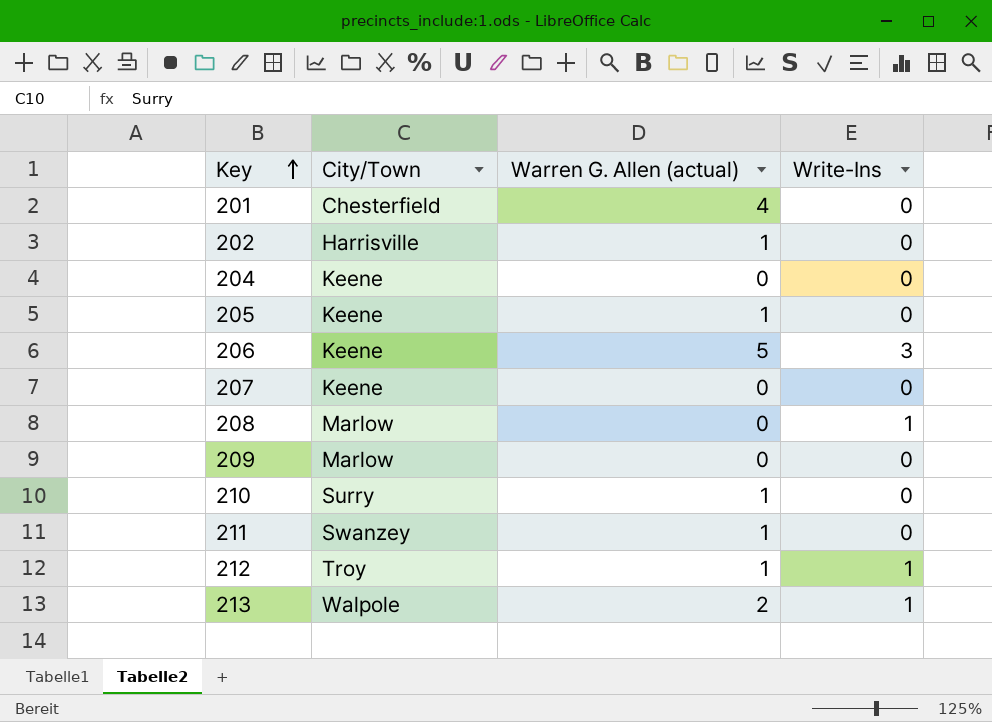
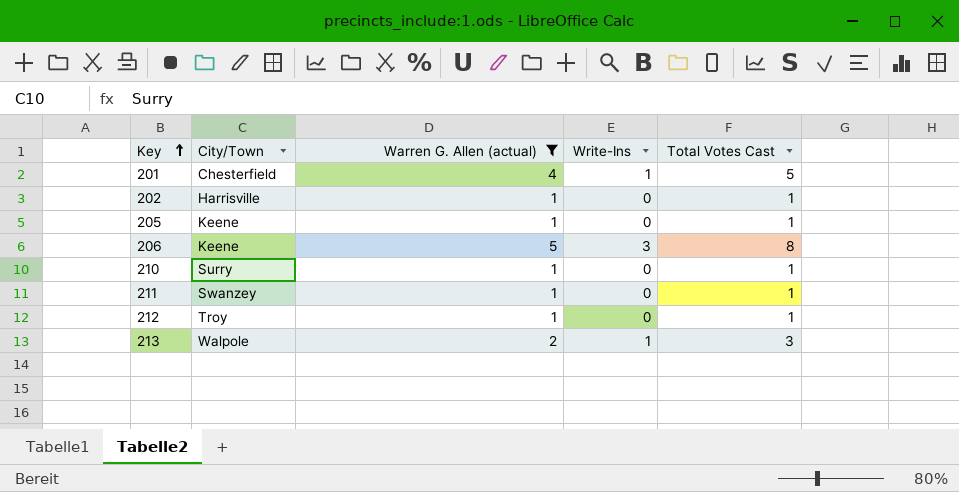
filter: none -> Warren G. Allen (actual) != 0
column Total Votes Cast | formula: none -> [Warren G. Allen (actual)] + [Write-Ins]
201 | Write-Ins: 0 -> 1
212 | Write-Ins: 1 -> 0

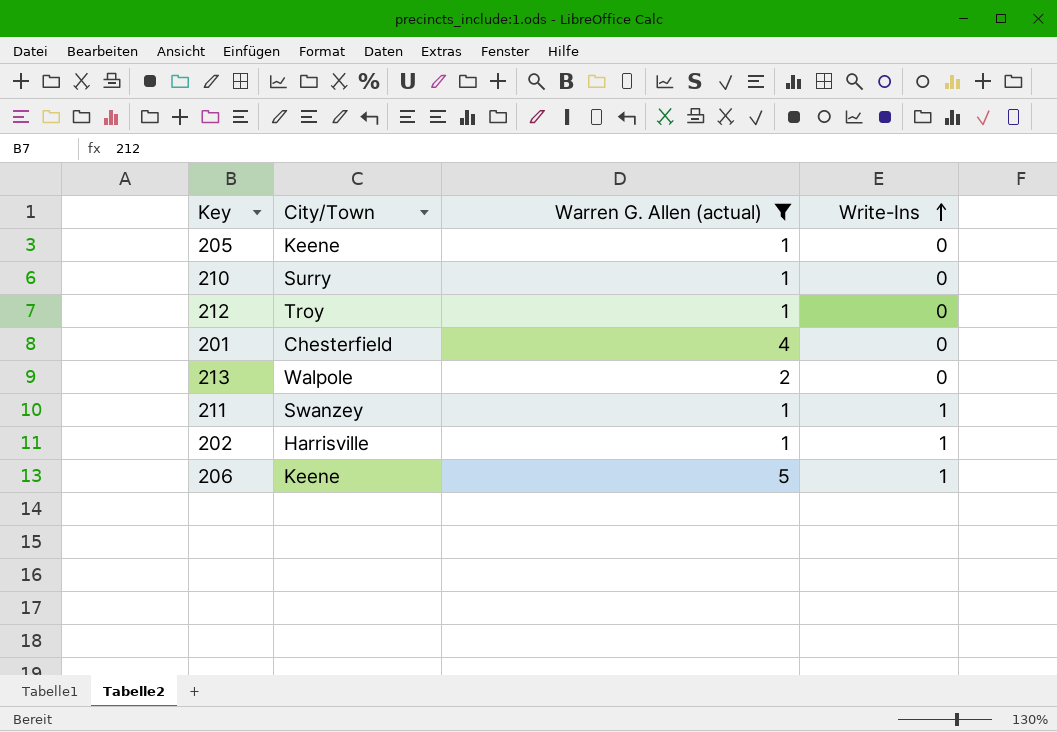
row order: Key ascending -> Write-Ins ascending
column Total Votes Cast | formula: [Warren G. Allen (actual)] + [Write-Ins] -> none
201 | Write-Ins: 1 -> 0
213 | Write-Ins: 1 -> 0
211 | Write-Ins: 0 -> 1
202 | Write-Ins: 0 -> 1
206 | Write-Ins: 3 -> 1

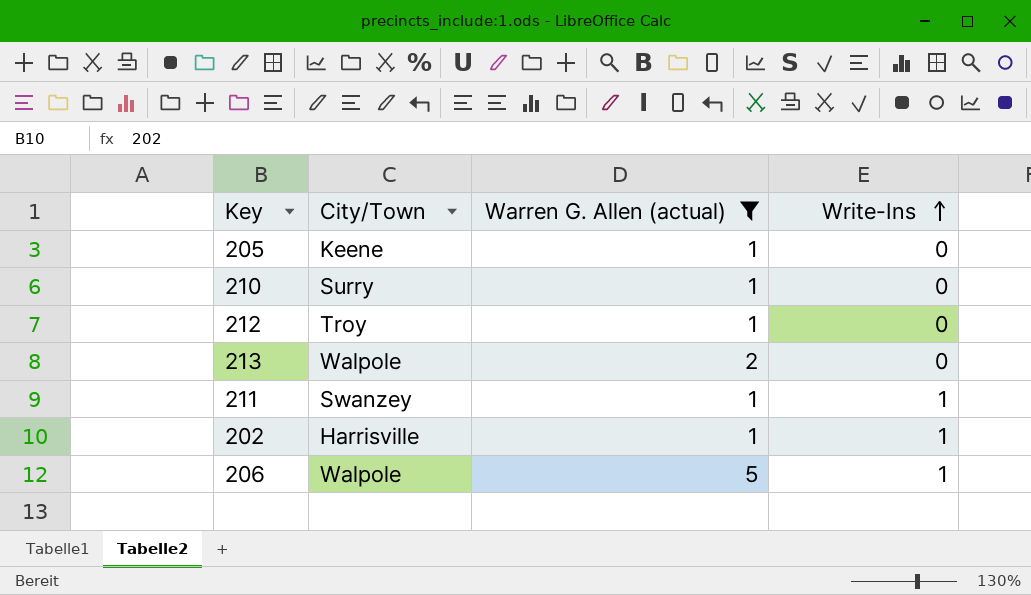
row 201: Chesterfield | 4 | 0 -> none
206 | City/Town: Keene -> Walpole

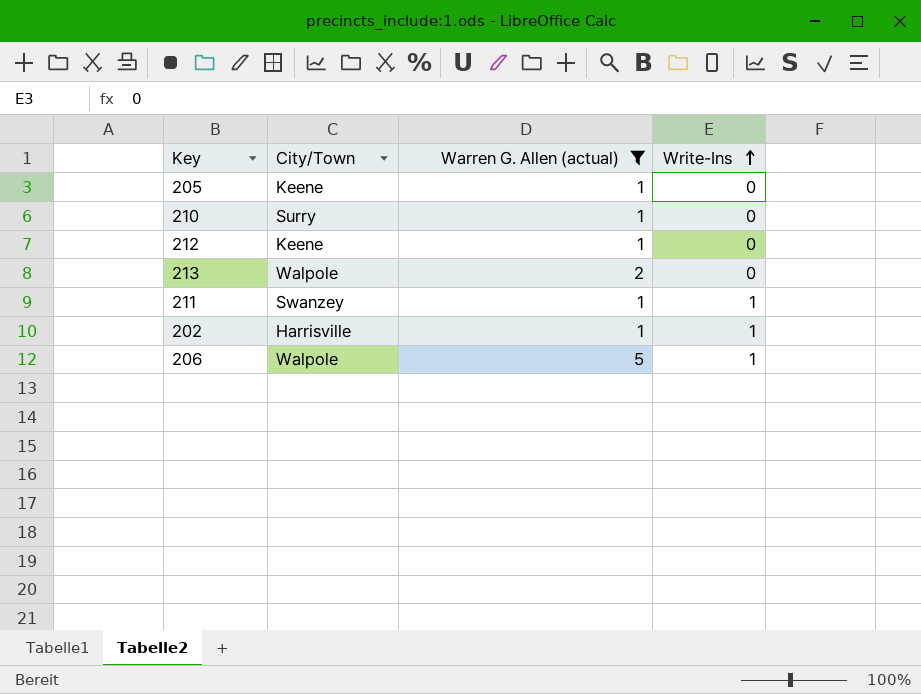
212 | City/Town: Troy -> Keene

